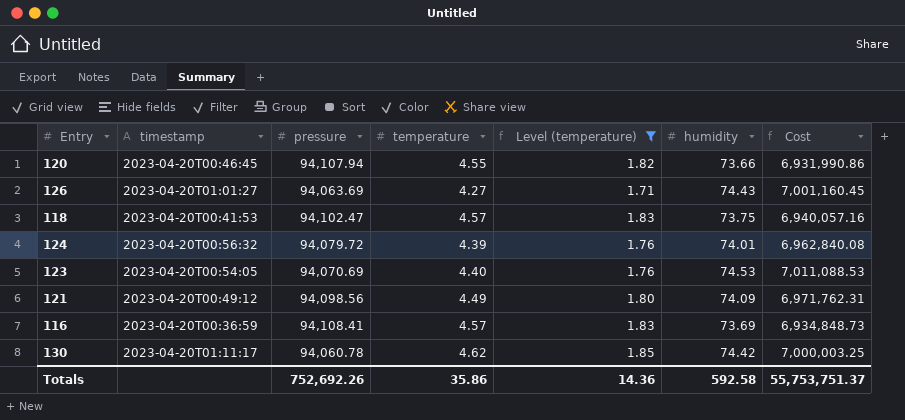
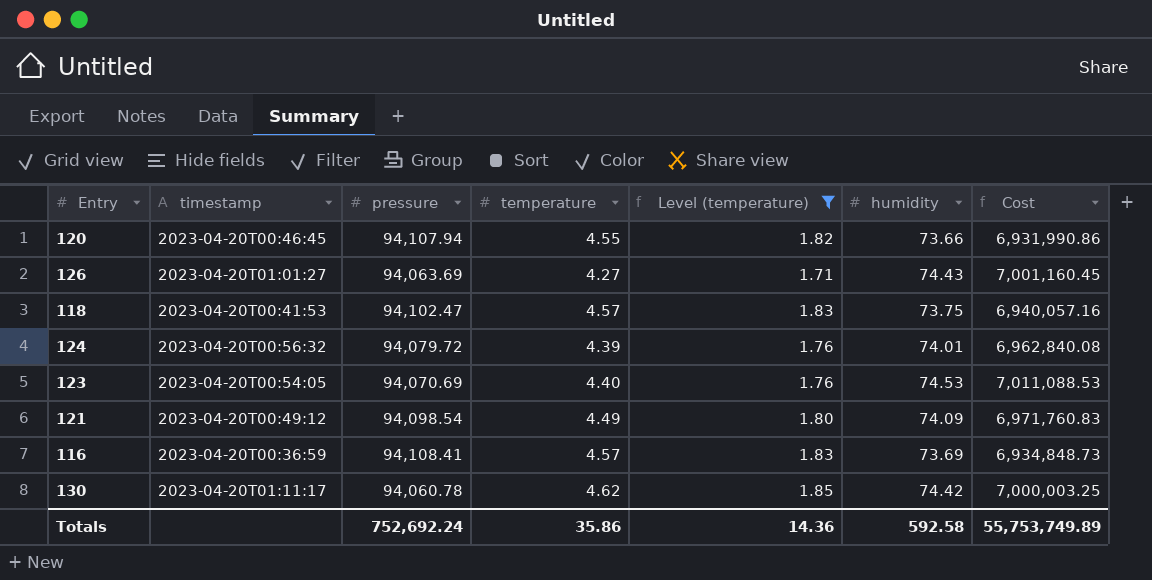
121 | pressure: 94,098.56 -> 94,098.54
121 | Cost: 6,971,762.31 -> 6,971,760.83
Totals | pressure: 752,692.26 -> 752,692.24
Totals | Cost: 55,753,751.37 -> 55,753,749.89

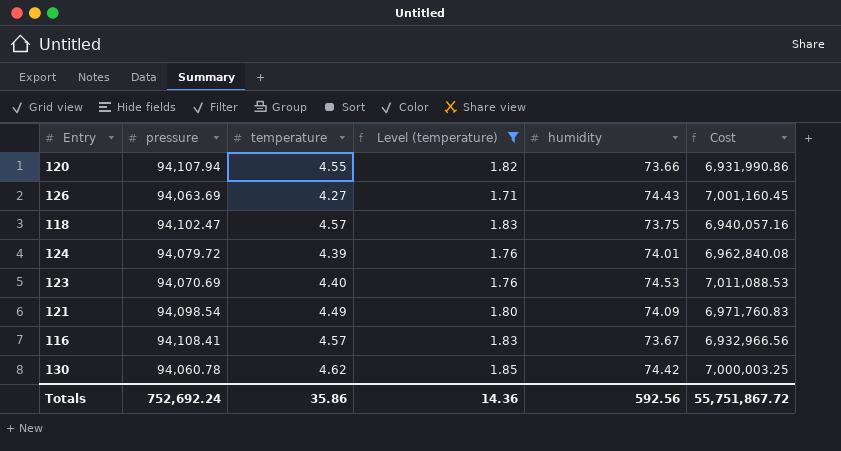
column timestamp | position: 2 -> none
116 | humidity: 73.69 -> 73.67
116 | Cost: 6,934,848.73 -> 6,932,966.56
Totals | humidity: 592.58 -> 592.56
Totals | Cost: 55,753,749.89 -> 55,751,867.72

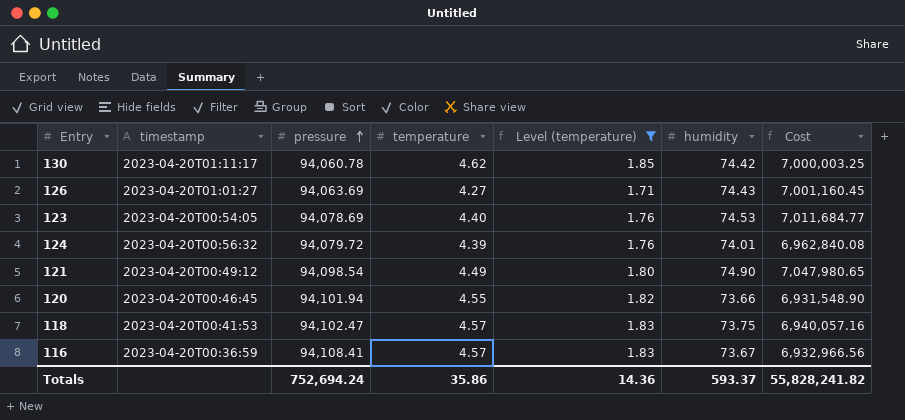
row order: none -> pressure ascending
column timestamp | position: none -> 2
123 | pressure: 94,070.69 -> 94,078.69
123 | Cost: 7,011,088.53 -> 7,011,684.77
121 | humidity: 74.09 -> 74.90
121 | Cost: 6,971,760.83 -> 7,047,980.65
120 | pressure: 94,107.94 -> 94,101.94
120 | Cost: 6,931,990.86 -> 6,931,548.90
Totals | pressure: 752,692.24 -> 752,694.24
Totals | humidity: 592.56 -> 593.37
Totals | Cost: 55,751,867.72 -> 55,828,241.82

